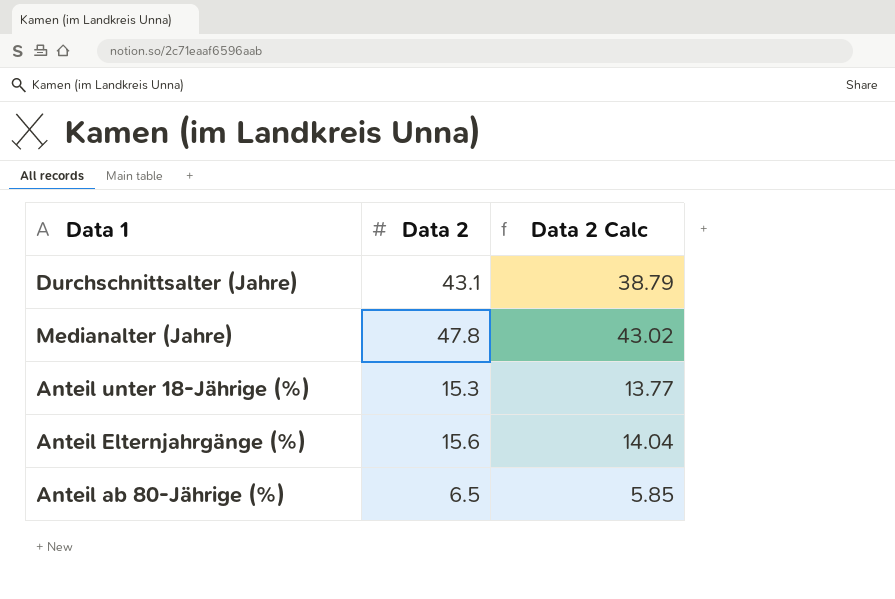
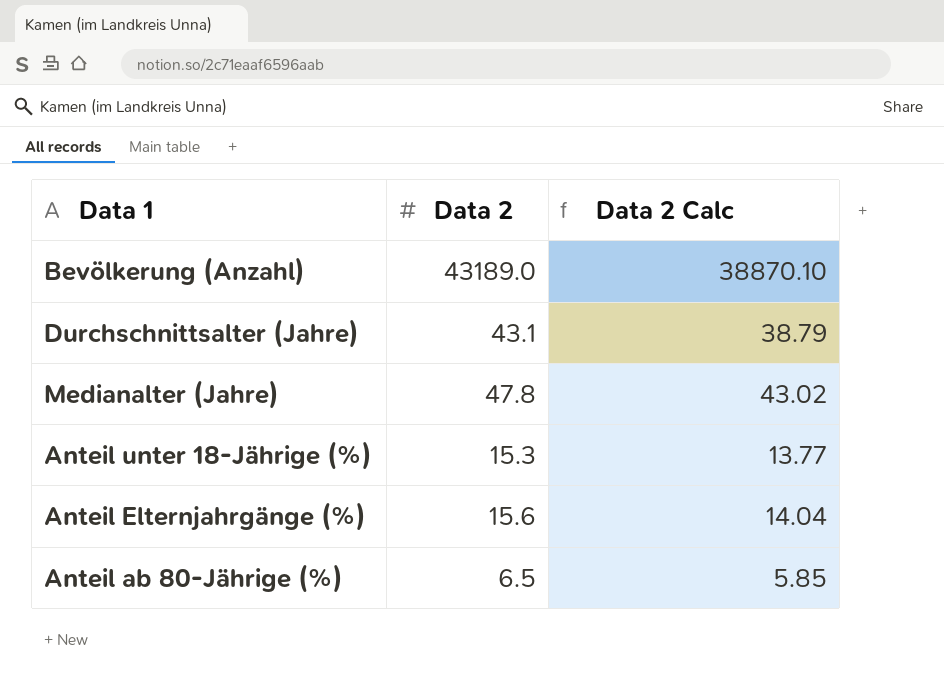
row Bevölkerung (Anzahl): none -> 43189.0 | 38870.10

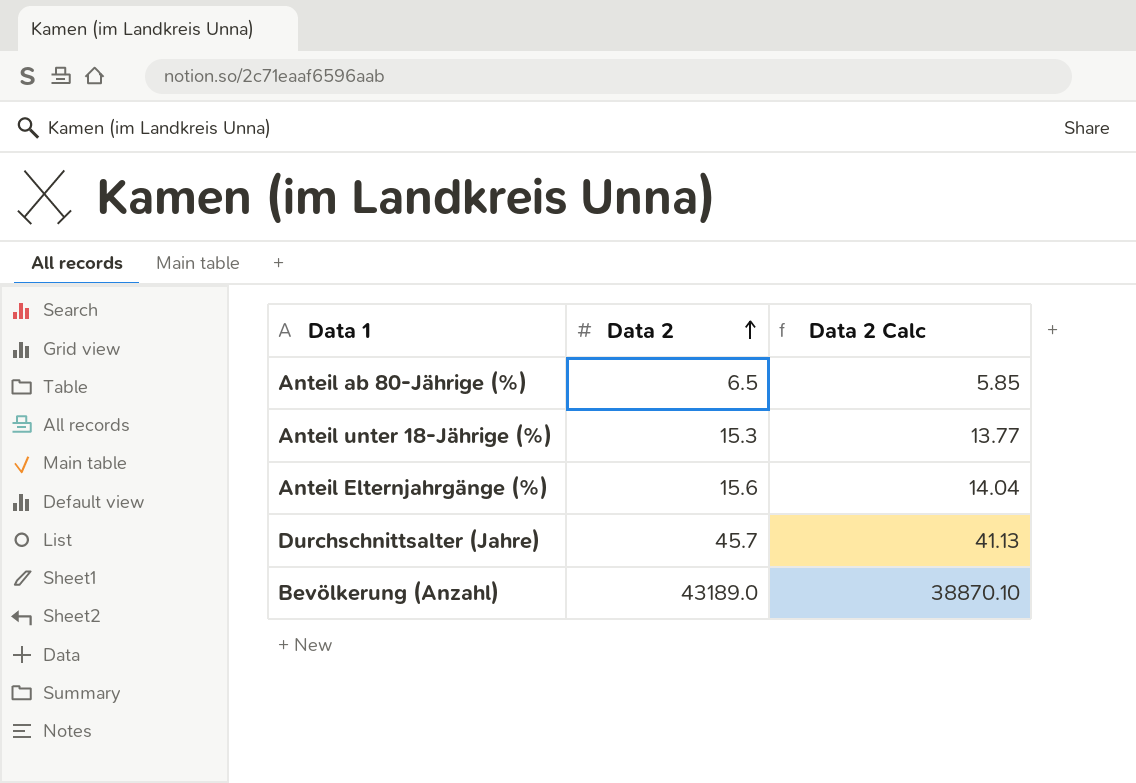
row order: none -> Data 2 ascending
row Medianalter (Jahre): 47.8 | 43.02 -> none
Durchschnittsalter (Jahre) | Data 2: 43.1 -> 45.7
Durchschnittsalter (Jahre) | Data 2 Calc: 38.79 -> 41.13

